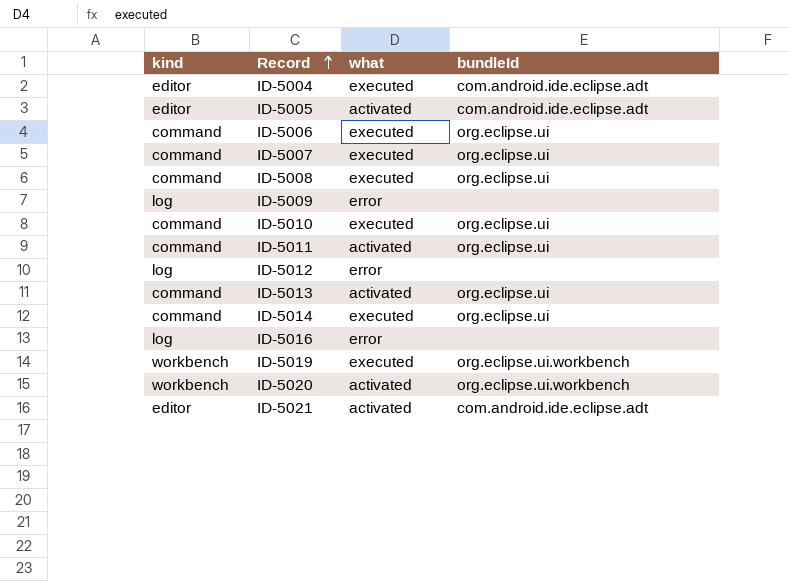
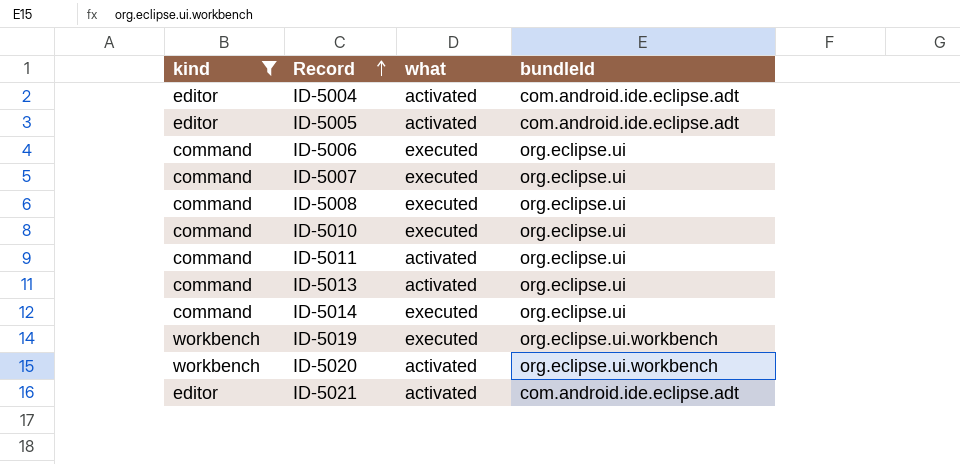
filter: none -> kind != log
ID-5004 | what: executed -> activated

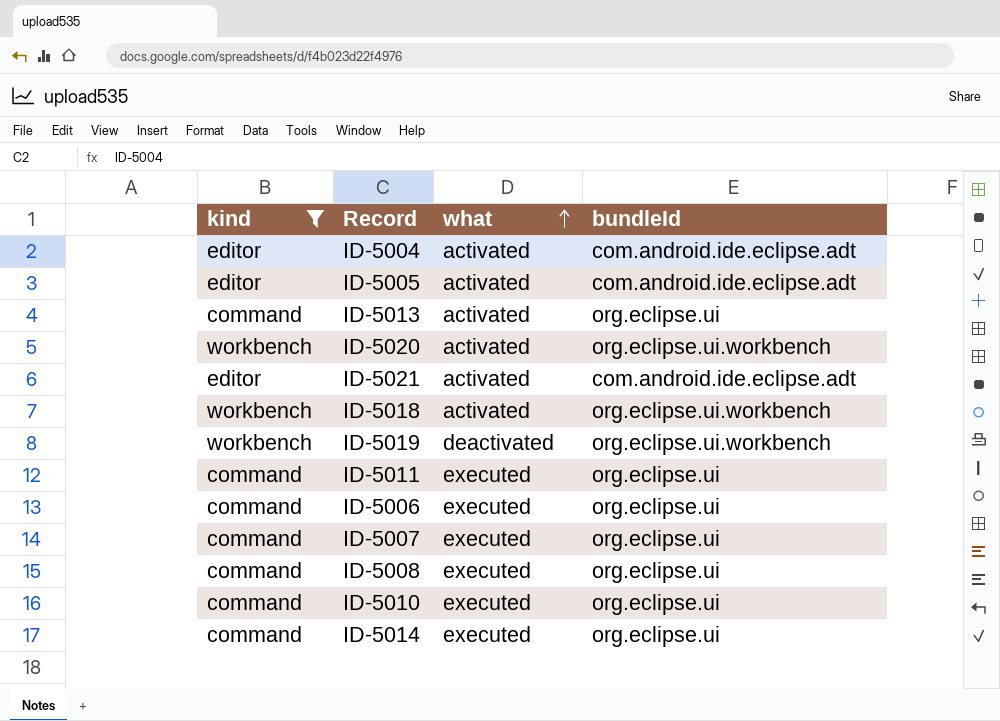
row order: Record ascending -> what ascending
row ID-5018: none -> workbench | activated | org.eclipse.ui.workbench
ID-5019 | what: executed -> deactivated
ID-5011 | what: activated -> executed

